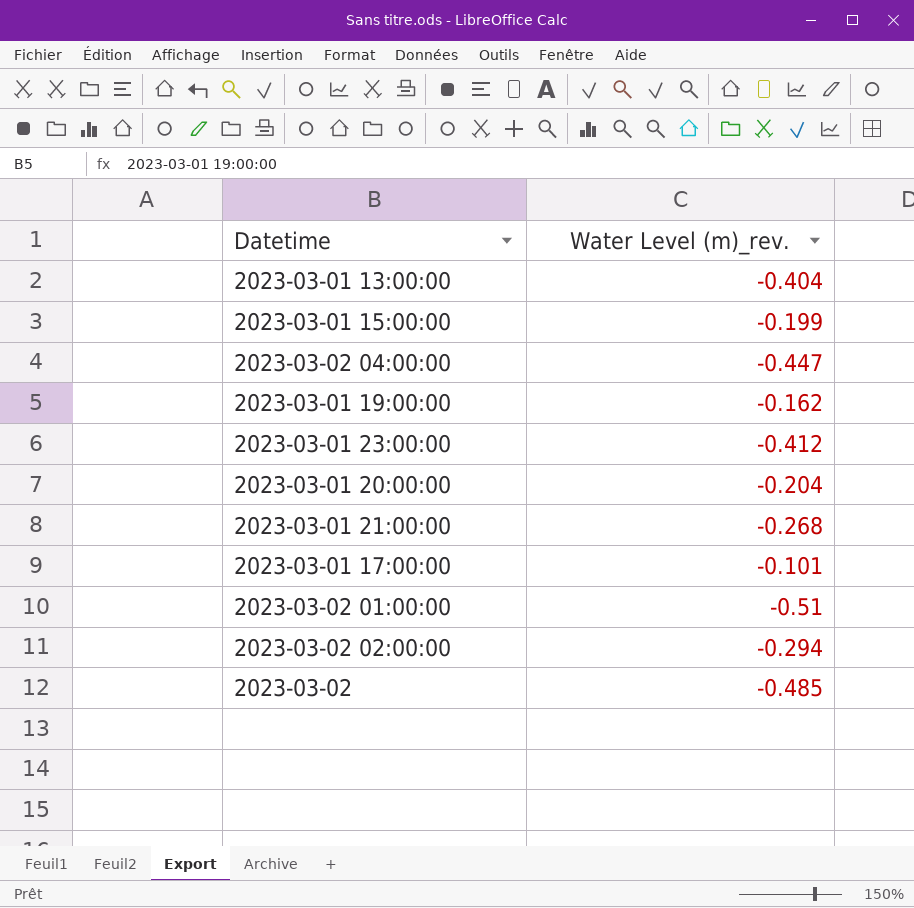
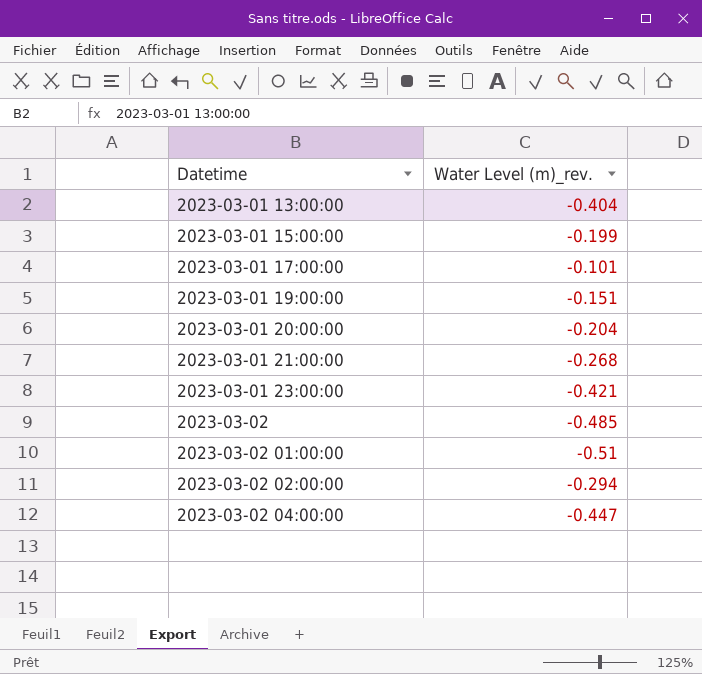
row order: none -> Datetime ascending
2023-03-01 19:00:00 | Water Level (m)_rev.: -0.162 -> -0.151
2023-03-01 23:00:00 | Water Level (m)_rev.: -0.412 -> -0.421

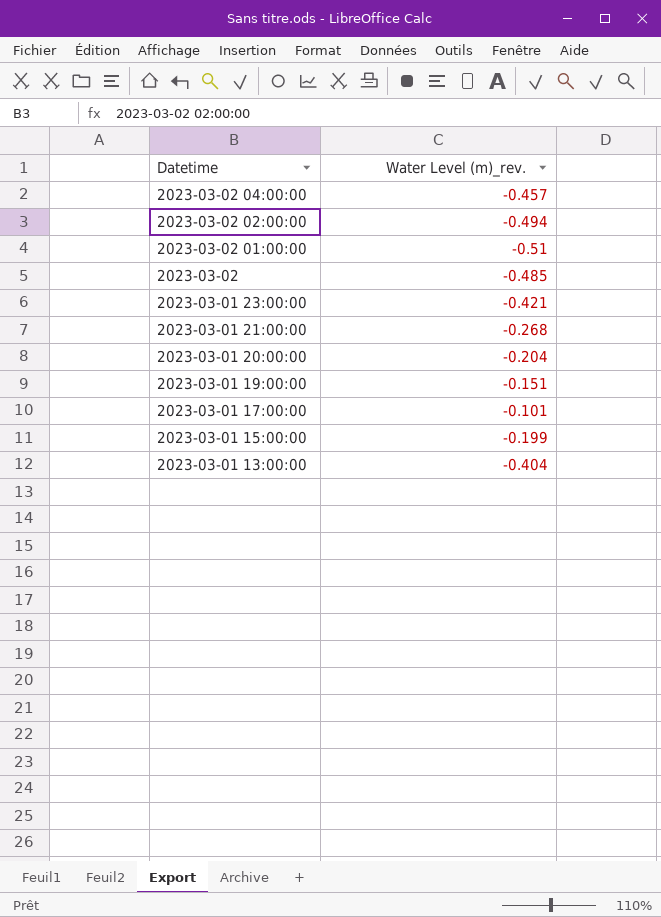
row order: Datetime ascending -> Datetime descending
2023-03-02 04:00:00 | Water Level (m)_rev.: -0.447 -> -0.457
2023-03-02 02:00:00 | Water Level (m)_rev.: -0.294 -> -0.494

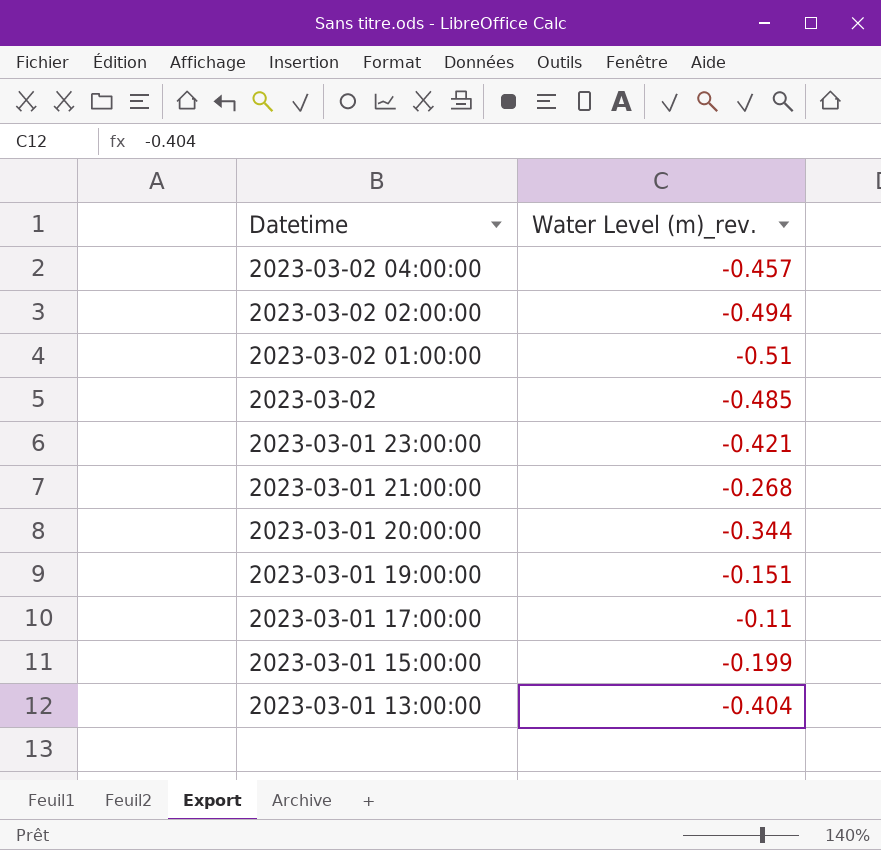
2023-03-01 20:00:00 | Water Level (m)_rev.: -0.204 -> -0.344
2023-03-01 17:00:00 | Water Level (m)_rev.: -0.101 -> -0.11

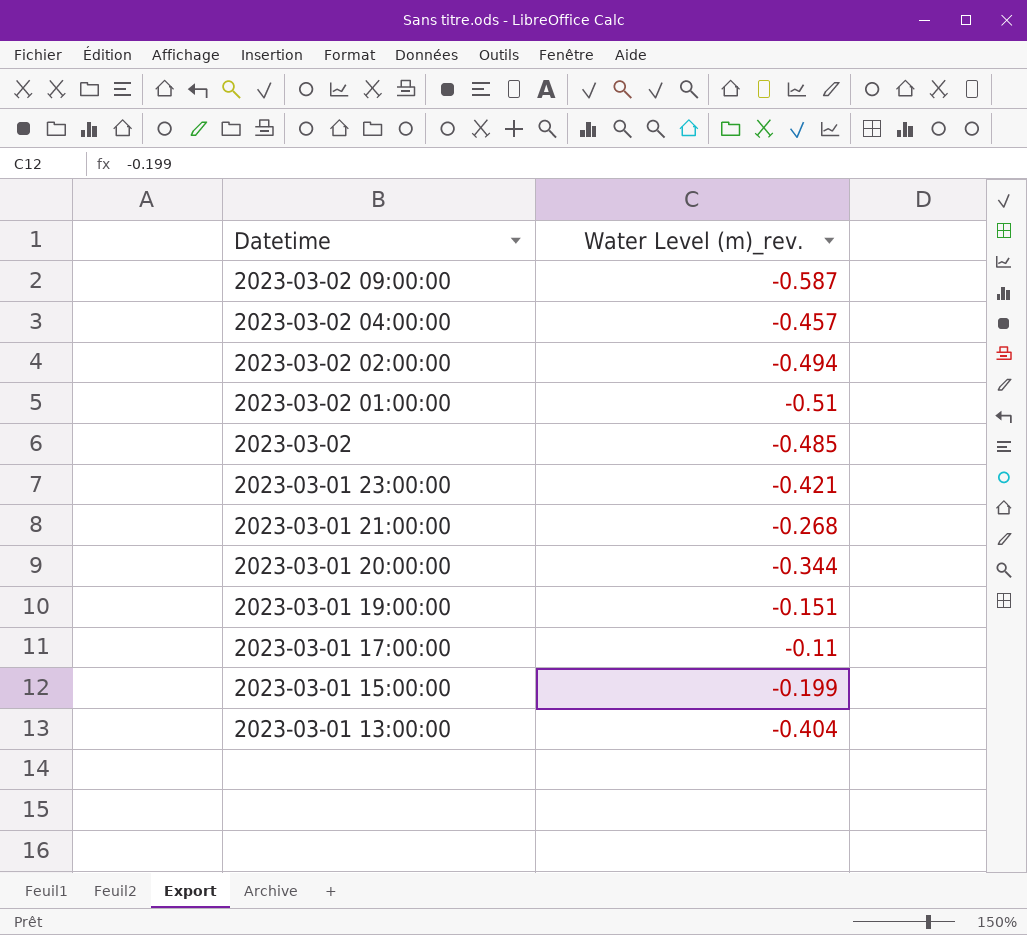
row 2023-03-02 09:00:00: none -> -0.587

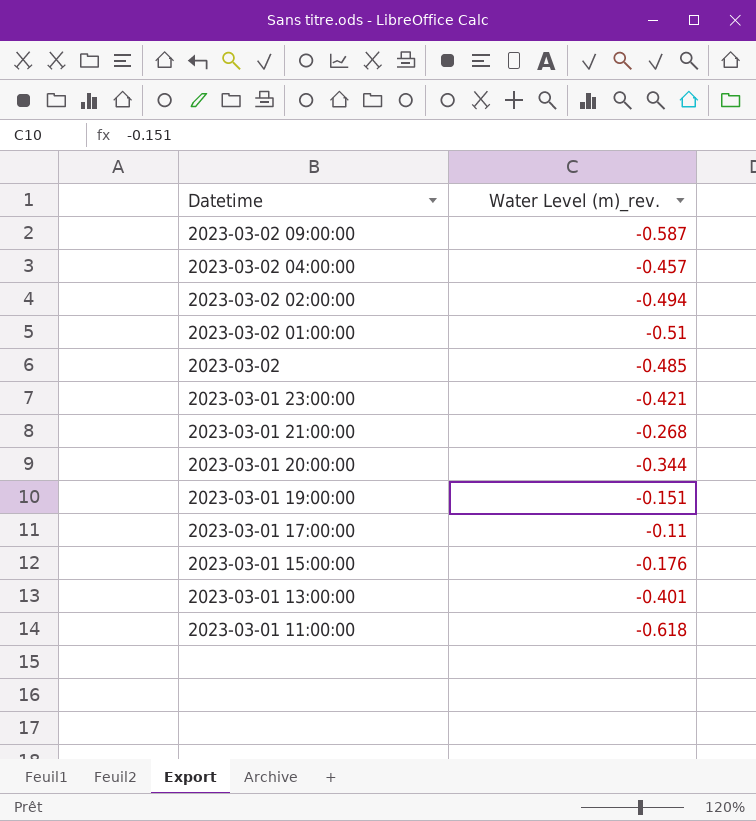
2023-03-01 15:00:00 | Water Level (m)_rev.: -0.199 -> -0.176
2023-03-01 13:00:00 | Water Level (m)_rev.: -0.404 -> -0.401
row 2023-03-01 11:00:00: none -> -0.618

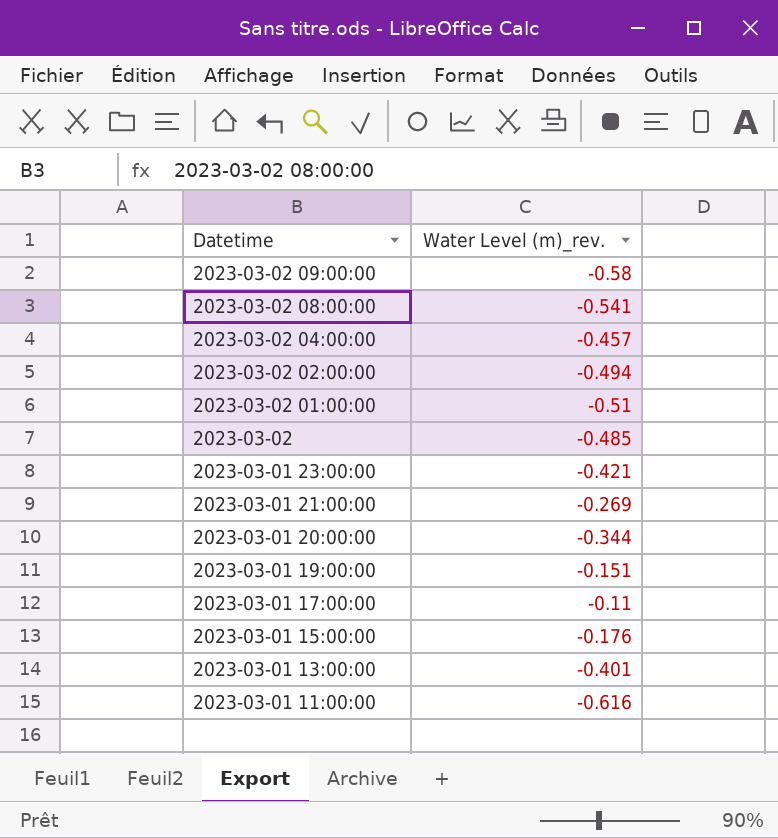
2023-03-02 09:00:00 | Water Level (m)_rev.: -0.587 -> -0.58
row 2023-03-02 08:00:00: none -> -0.541
2023-03-01 21:00:00 | Water Level (m)_rev.: -0.268 -> -0.269
2023-03-01 11:00:00 | Water Level (m)_rev.: -0.618 -> -0.616

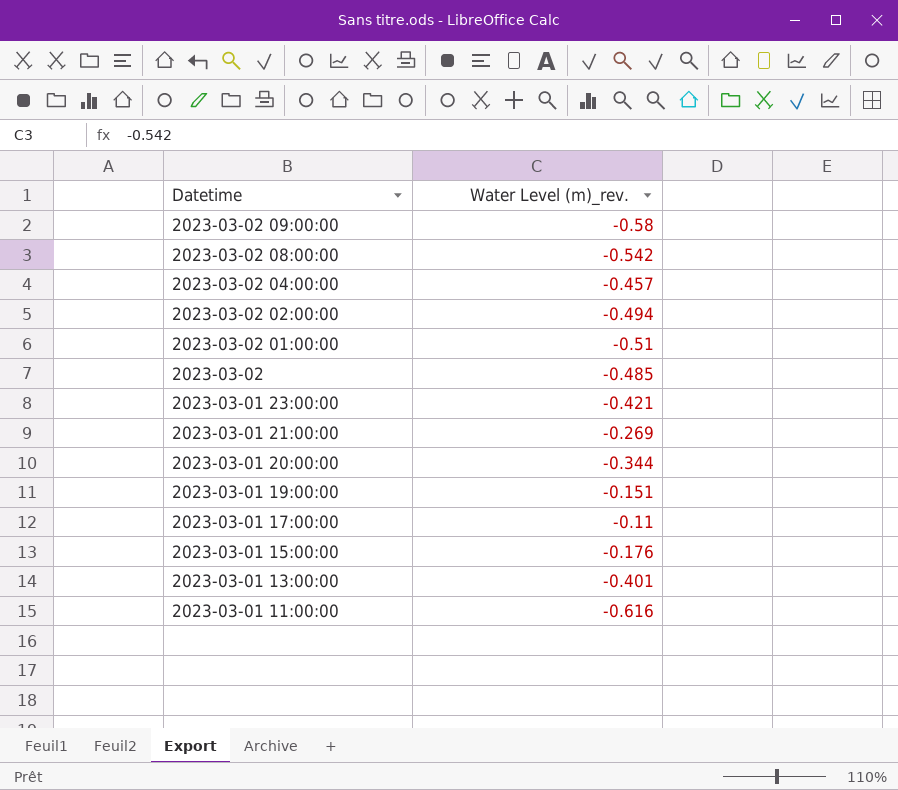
2023-03-02 08:00:00 | Water Level (m)_rev.: -0.541 -> -0.542

